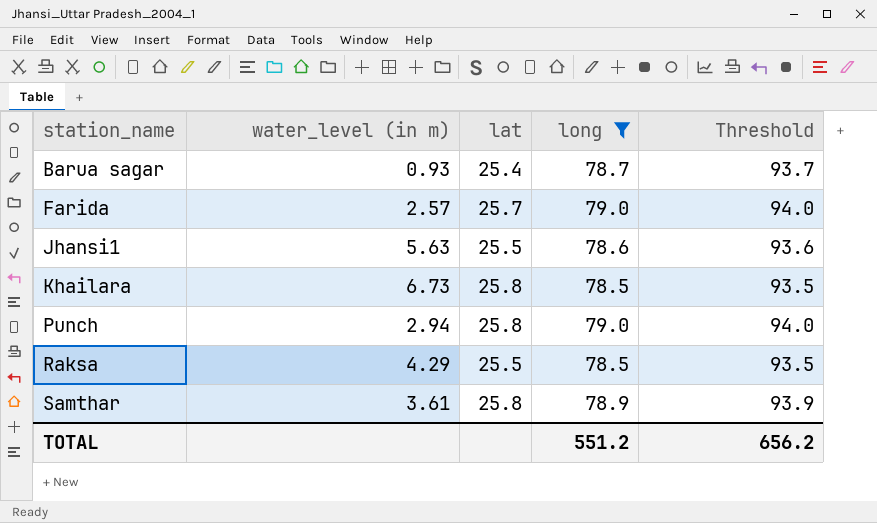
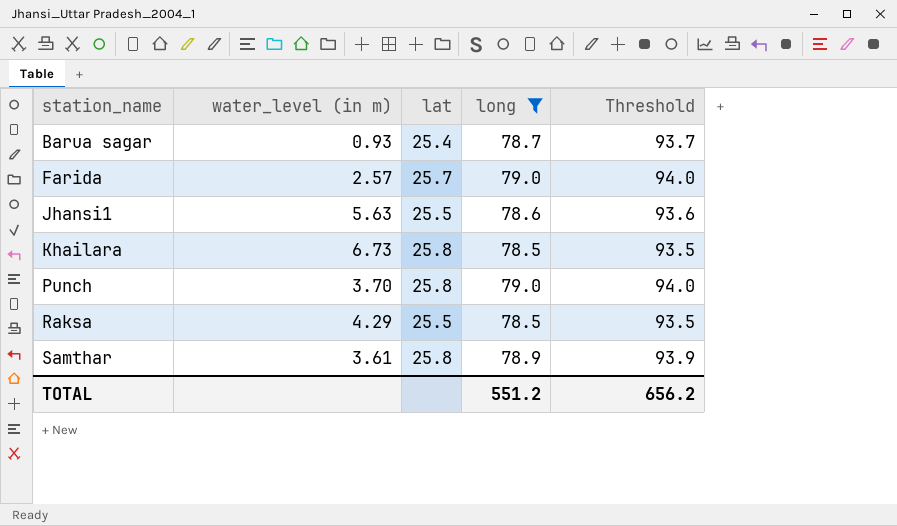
Punch | water_level (in m): 2.94 -> 3.70

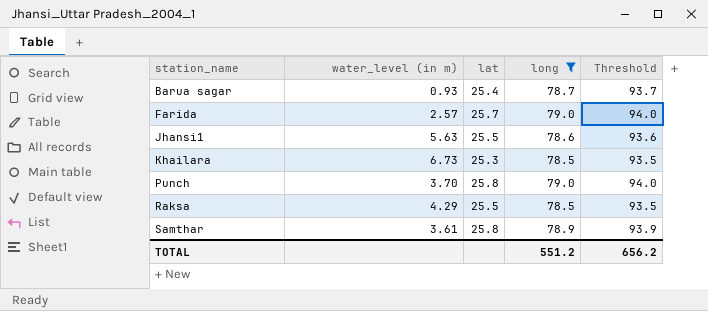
Khailara | lat: 25.8 -> 25.3

